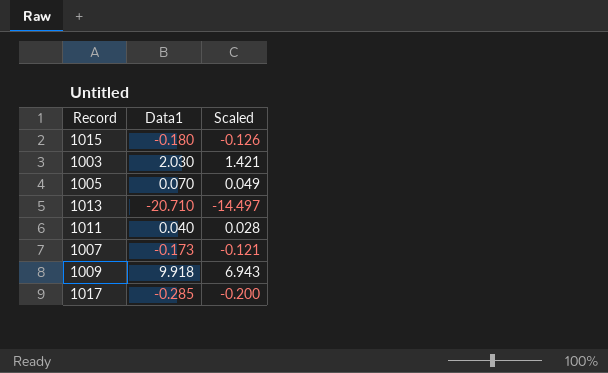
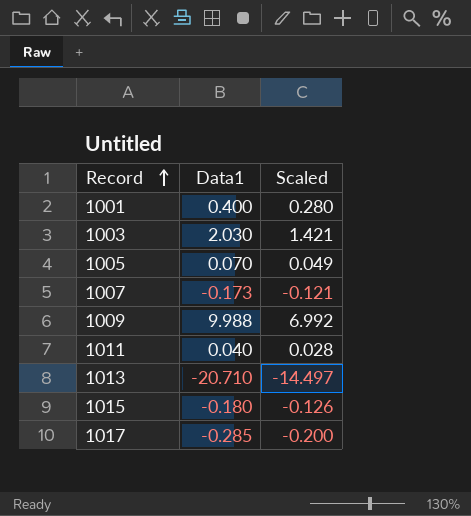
row order: none -> Record ascending
row 1001: none -> 0.400 | 0.280
1009 | Data1: 9.918 -> 9.988
1009 | Scaled: 6.943 -> 6.992

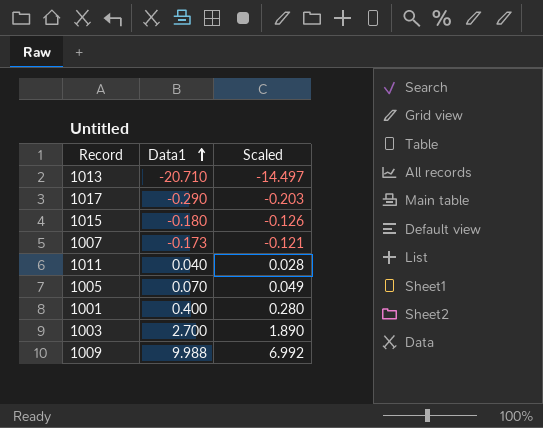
row order: Record ascending -> Data1 ascending
1017 | Data1: -0.285 -> -0.290
1017 | Scaled: -0.200 -> -0.203
1003 | Data1: 2.030 -> 2.700
1003 | Scaled: 1.421 -> 1.890

